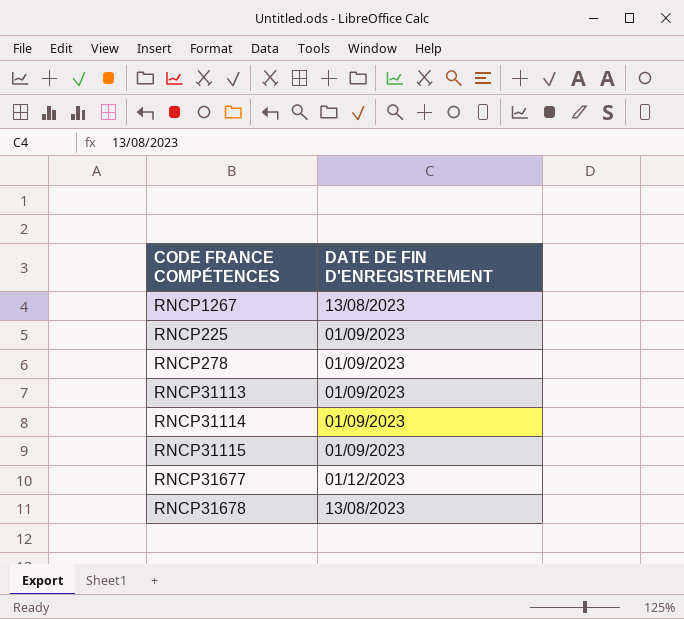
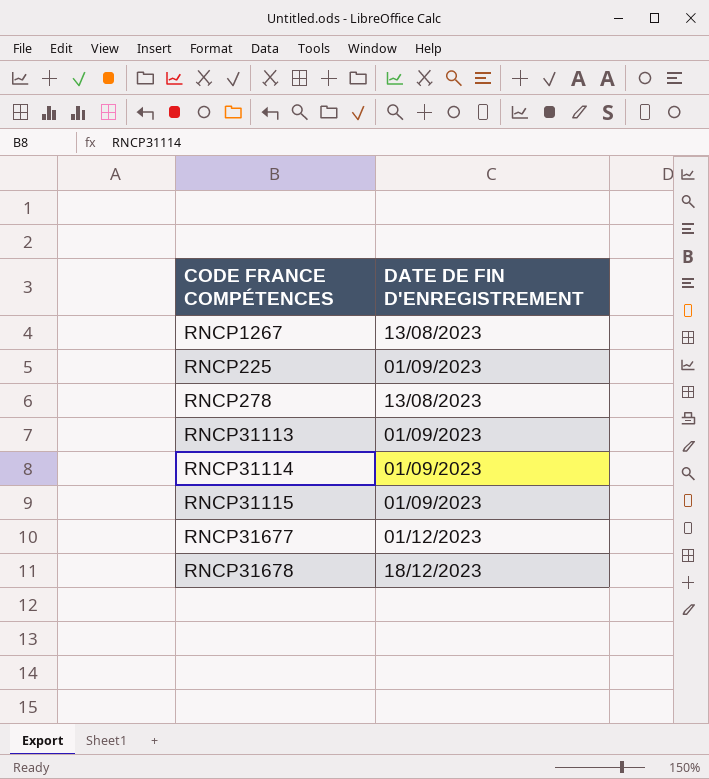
RNCP278 | DATE DE FIN D'ENREGISTREMENT: 01/09/2023 -> 13/08/2023
RNCP31678 | DATE DE FIN D'ENREGISTREMENT: 13/08/2023 -> 18/12/2023

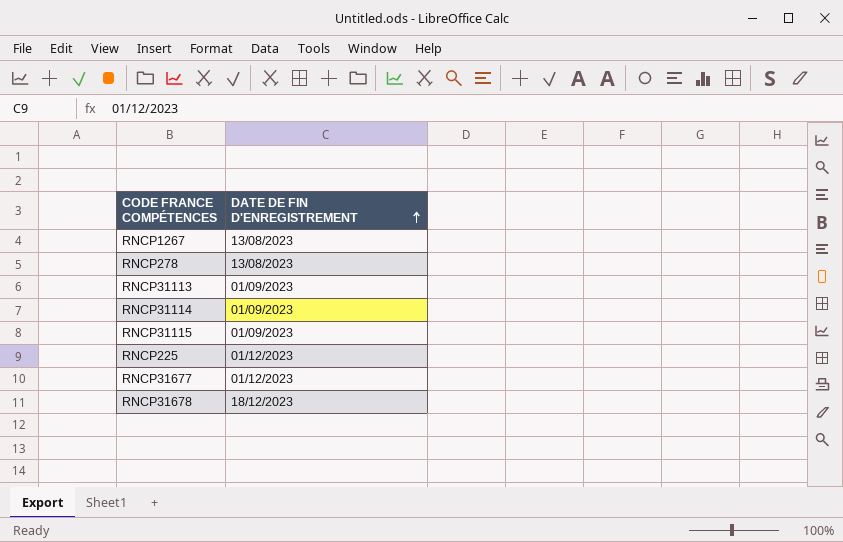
row order: none -> DATE DE FIN D'ENREGISTREMENT ascending
RNCP225 | DATE DE FIN D'ENREGISTREMENT: 01/09/2023 -> 01/12/2023

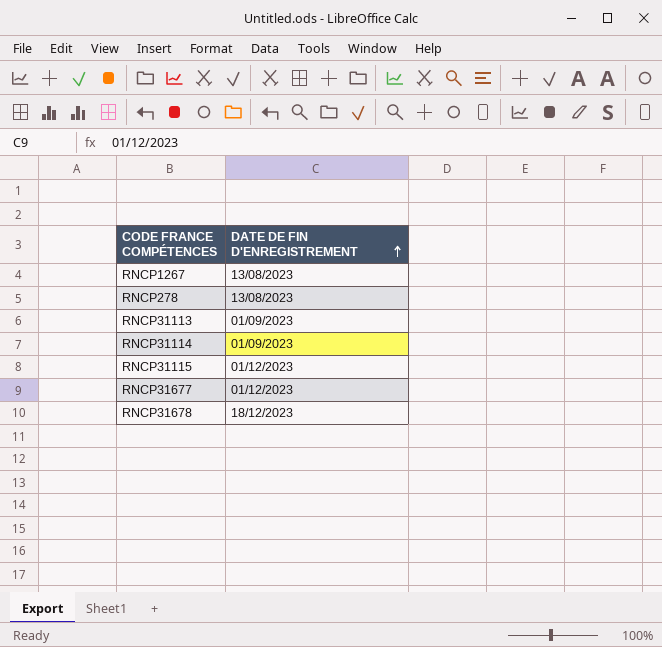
row RNCP225: 01/12/2023 -> none
RNCP31115 | DATE DE FIN D'ENREGISTREMENT: 01/09/2023 -> 01/12/2023

